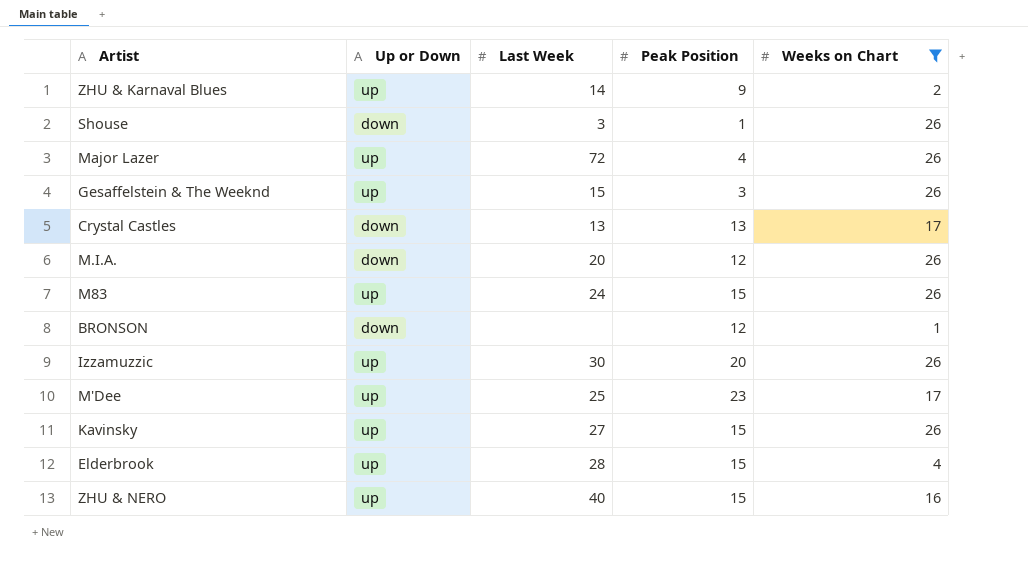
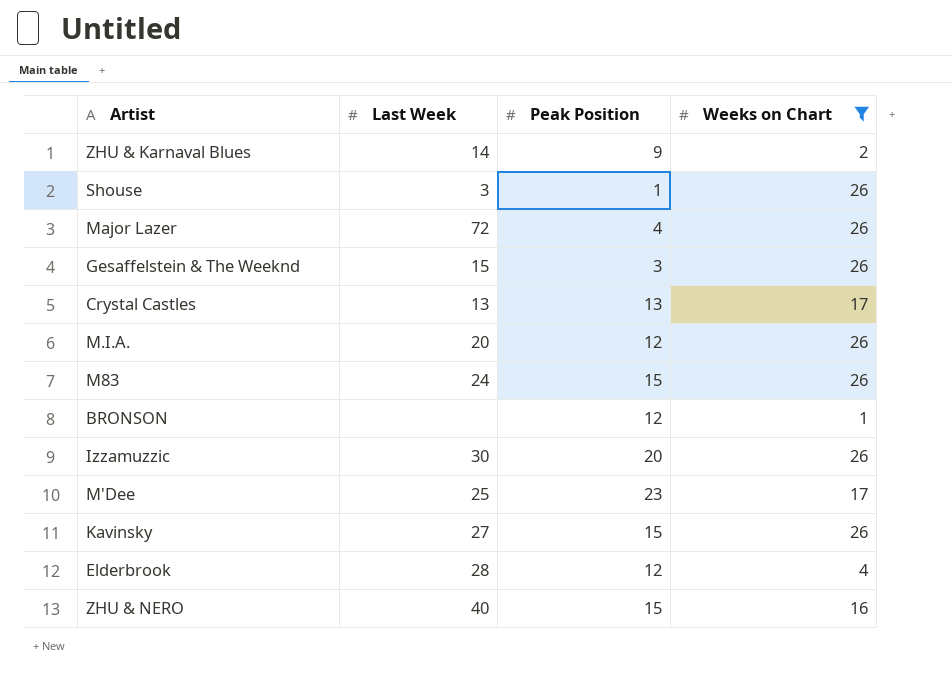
column Up or Down | position: 2 -> none
Elderbrook | Peak Position: 15 -> 12

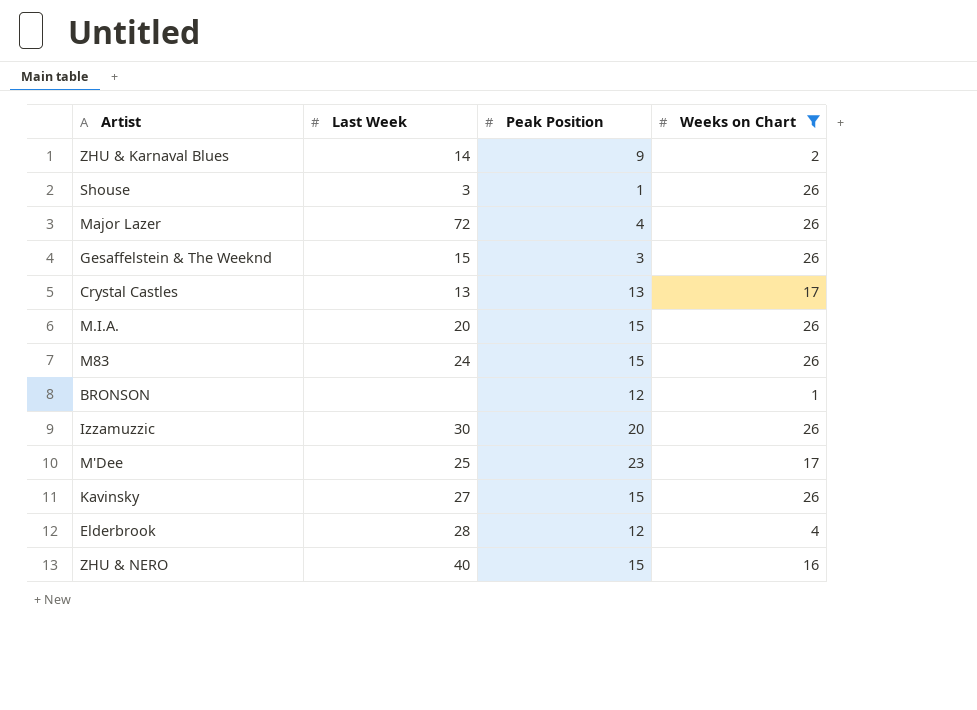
M.I.A. | Peak Position: 12 -> 15

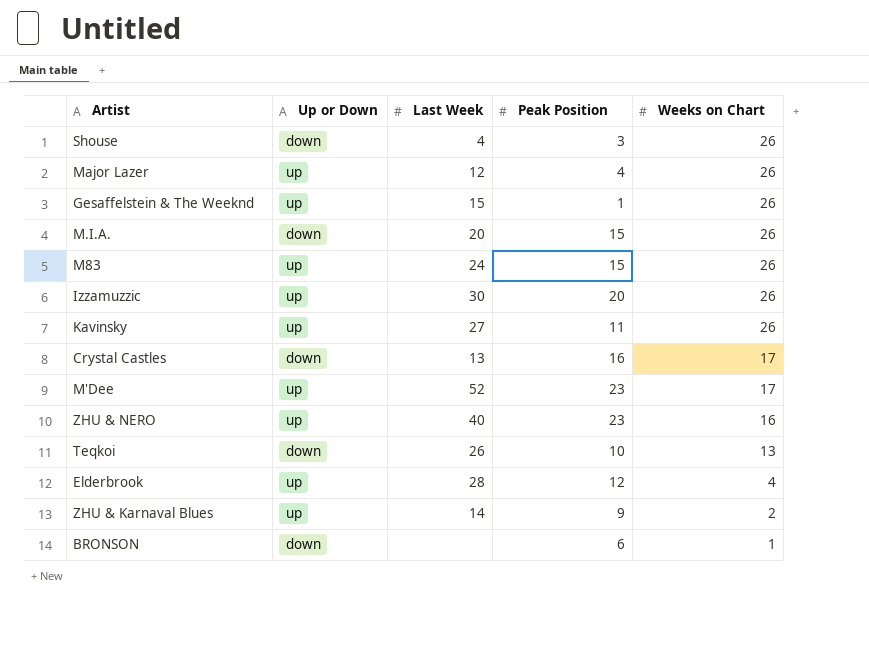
filter: Weeks on Chart != 13 -> none
row order: none -> Weeks on Chart descending
column Up or Down | position: none -> 2
Shouse | Last Week: 3 -> 4
Shouse | Peak Position: 1 -> 3
Major Lazer | Last Week: 72 -> 12
Gesaffelstein & The Weeknd | Peak Position: 3 -> 1
Kavinsky | Peak Position: 15 -> 11
Crystal Castles | Peak Position: 13 -> 16
M'Dee | Last Week: 25 -> 52
ZHU & NERO | Peak Position: 15 -> 23
BRONSON | Peak Position: 12 -> 6

